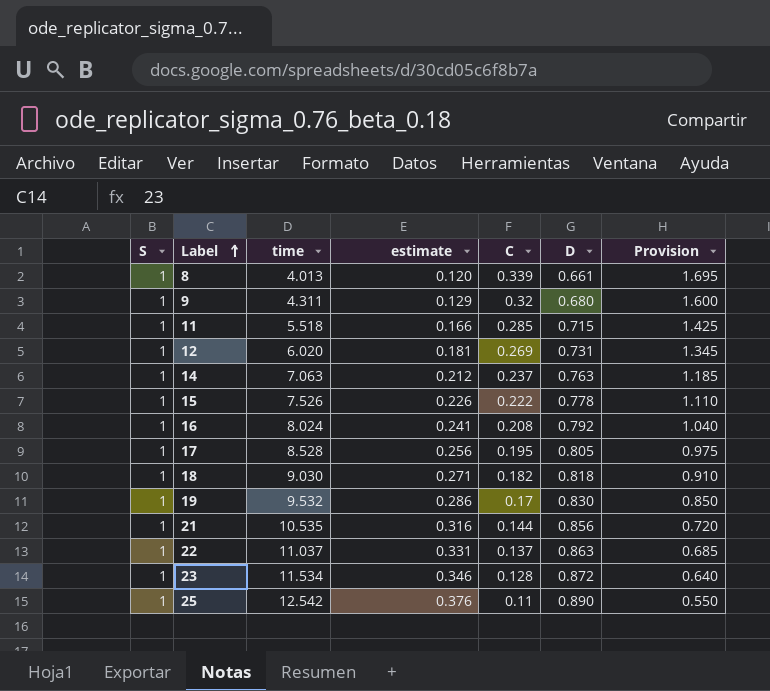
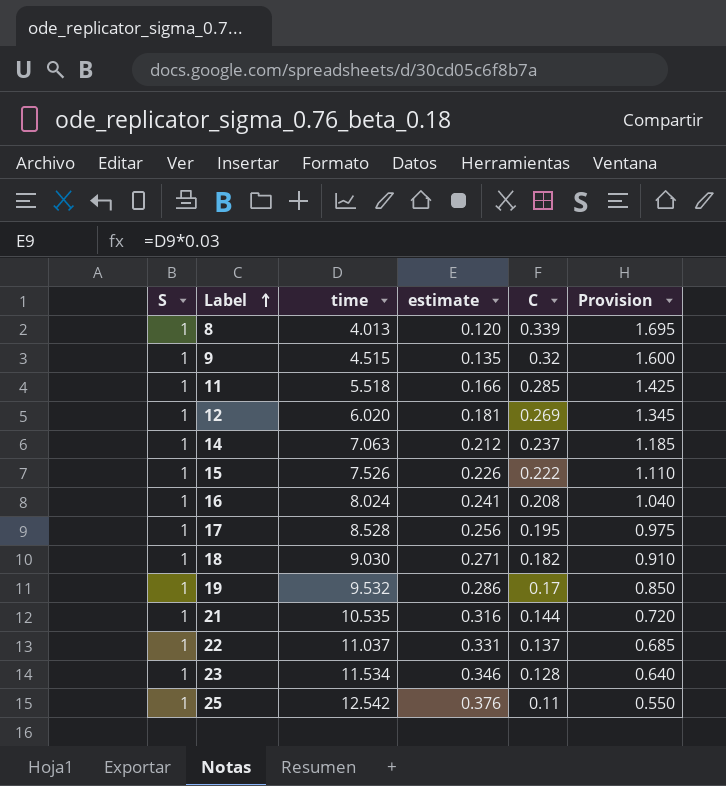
column D | formula: [S] - [C] -> none
9 | time: 4.311 -> 4.515
9 | estimate: 0.129 -> 0.135

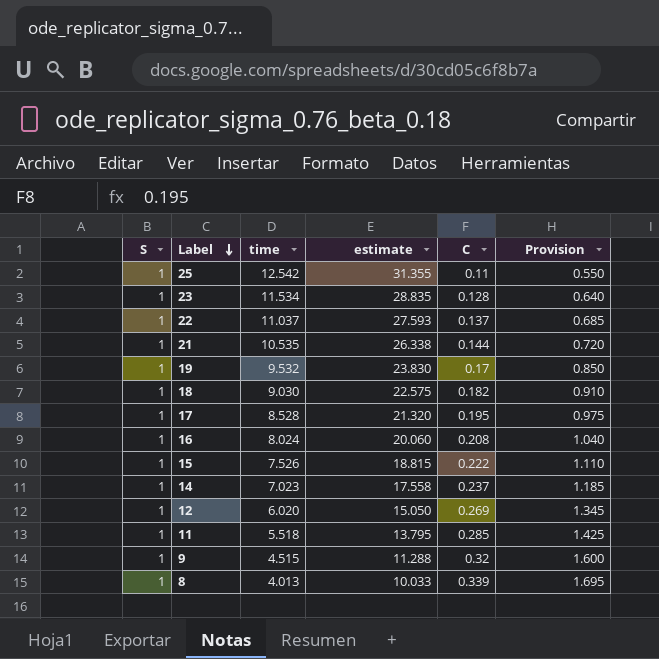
row order: Label ascending -> Label descending
column estimate | formula: [time] * 0.03 -> [time] * 2.5
14 | time: 7.063 -> 7.023

